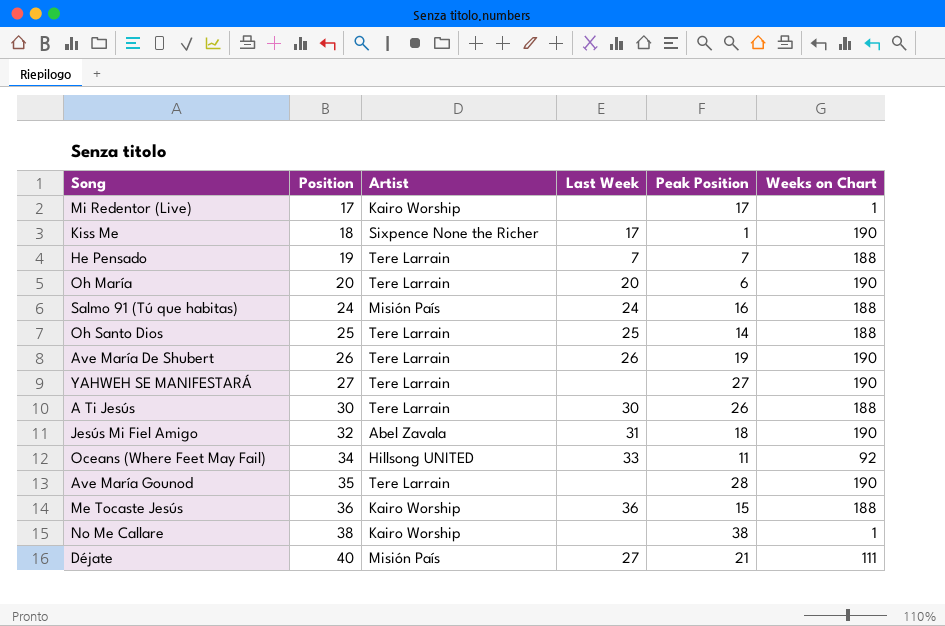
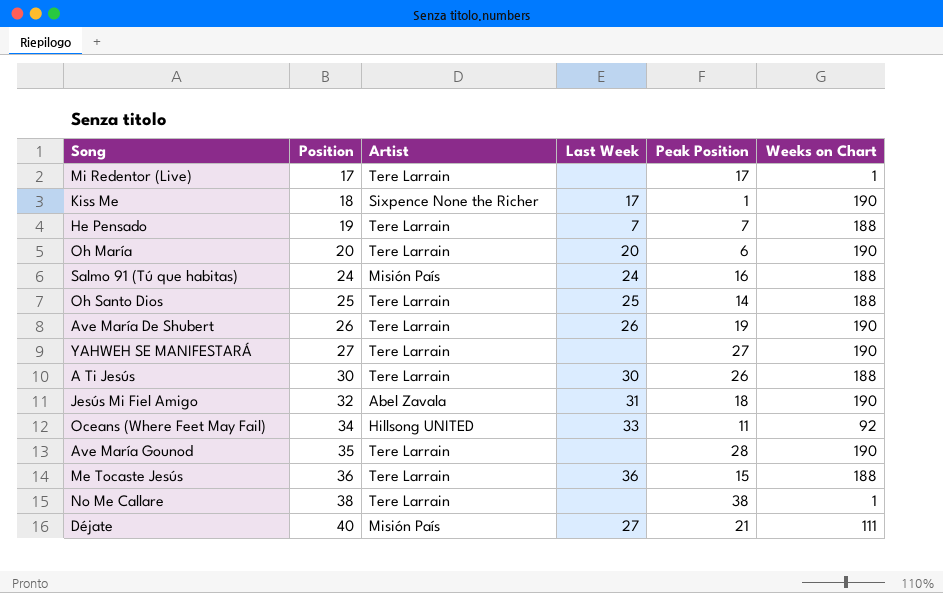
Mi Redentor (Live) | Artist: Kairo Worship -> Tere Larrain
Me Tocaste Jesús | Artist: Kairo Worship -> Tere Larrain
No Me Callare | Artist: Kairo Worship -> Tere Larrain

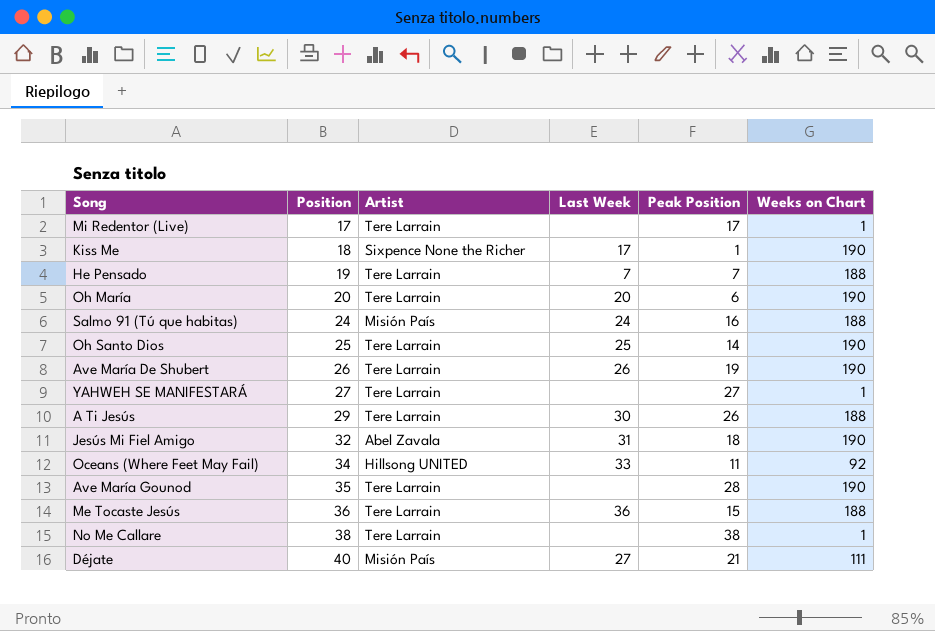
Oh Santo Dios | Weeks on Chart: 188 -> 190
YAHWEH SE MANIFESTARÁ | Weeks on Chart: 190 -> 1
A Ti Jesús | Position: 30 -> 29

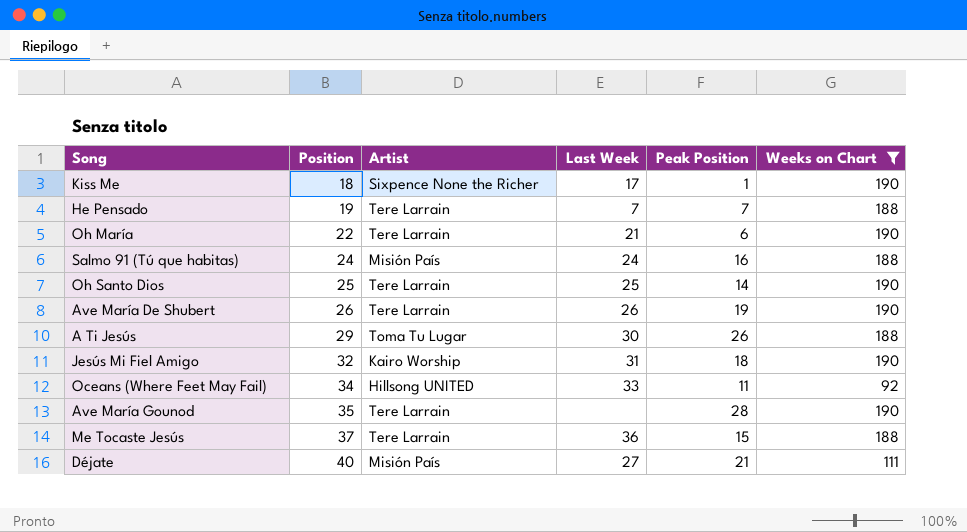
filter: none -> Weeks on Chart != 1
Oh María | Position: 20 -> 22
Oh María | Last Week: 20 -> 21
A Ti Jesús | Artist: Tere Larrain -> Toma Tu Lugar
Jesús Mi Fiel Amigo | Artist: Abel Zavala -> Kairo Worship
Me Tocaste Jesús | Position: 36 -> 37

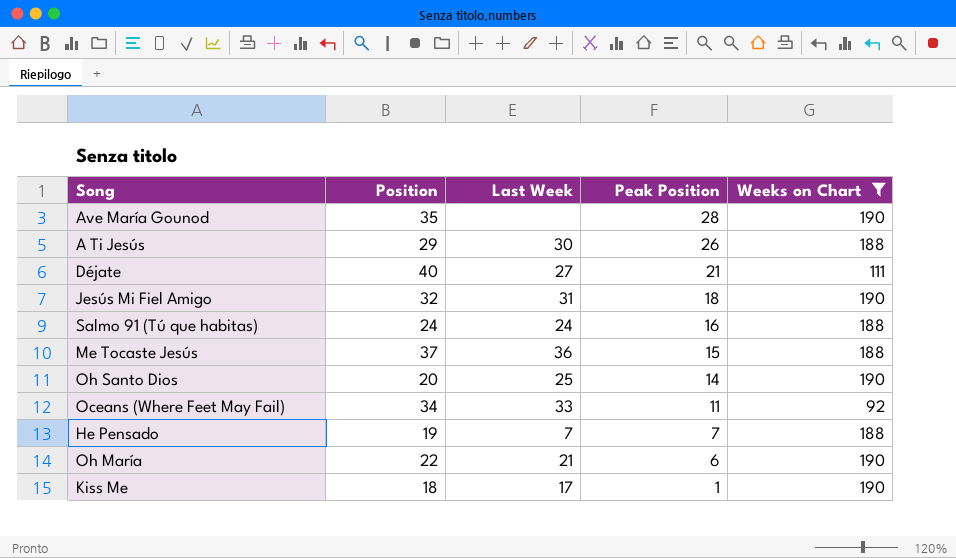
row order: Position ascending -> Peak Position descending
column Artist | position: 3 -> none
row Ave María De Shubert: 26 | Tere Larrain | 26 | 19 | 190 -> none
Oh Santo Dios | Position: 25 -> 20

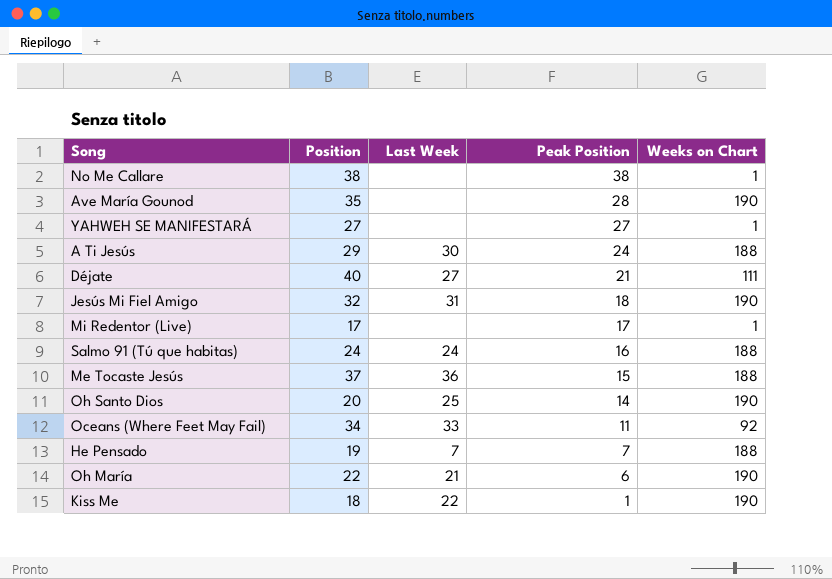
filter: Weeks on Chart != 1 -> none
A Ti Jesús | Peak Position: 26 -> 24
Kiss Me | Last Week: 17 -> 22

